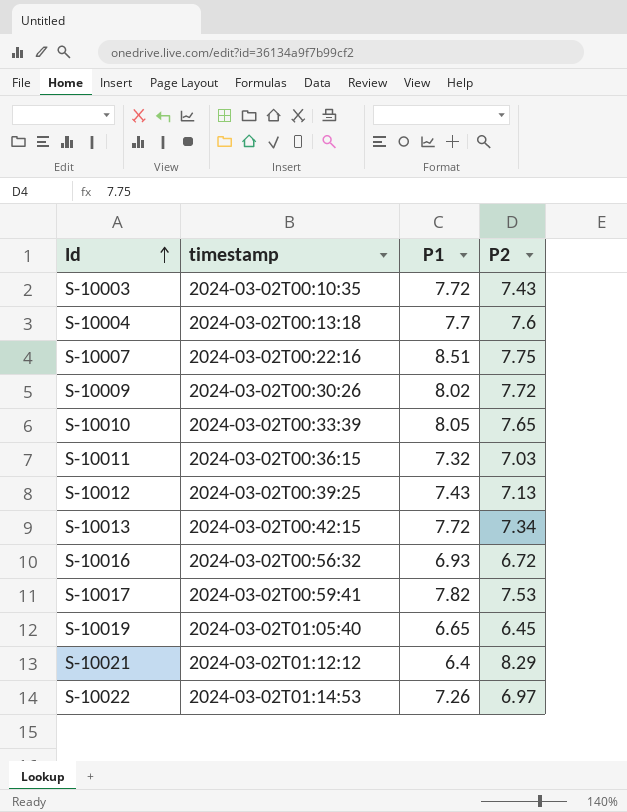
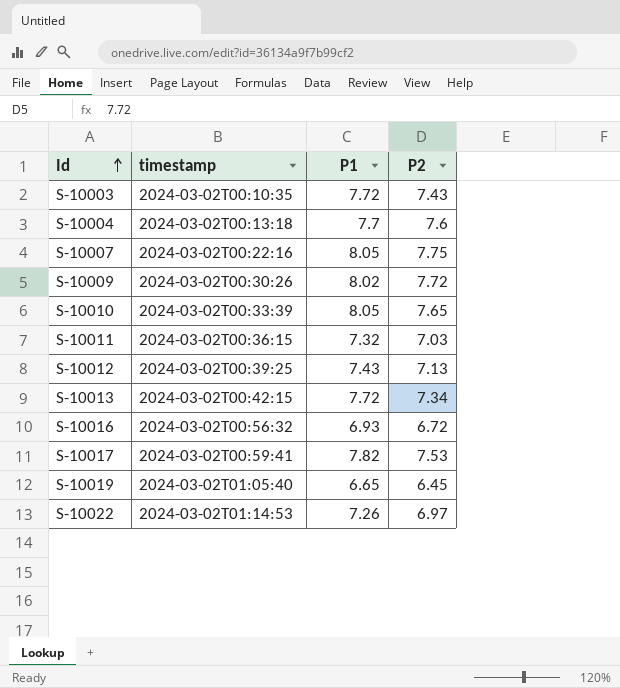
row S-10021: 2024-03-02T01:12:12 | 6.4 | 8.29 -> none
S-10007 | P1: 8.51 -> 8.05

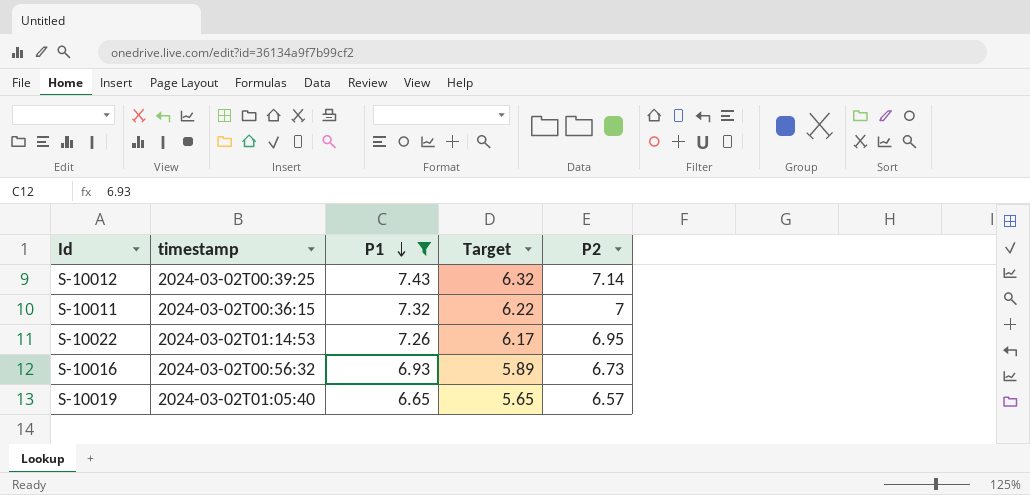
filter: none -> P1 <= 7.43
row order: Id ascending -> P1 descending
column Target | formula: none -> [P1] * 0.85
S-10012 | P2: 7.13 -> 7.14
S-10011 | P2: 7.03 -> 7
S-10022 | P2: 6.97 -> 6.95
S-10016 | P2: 6.72 -> 6.73
S-10019 | P2: 6.45 -> 6.57

